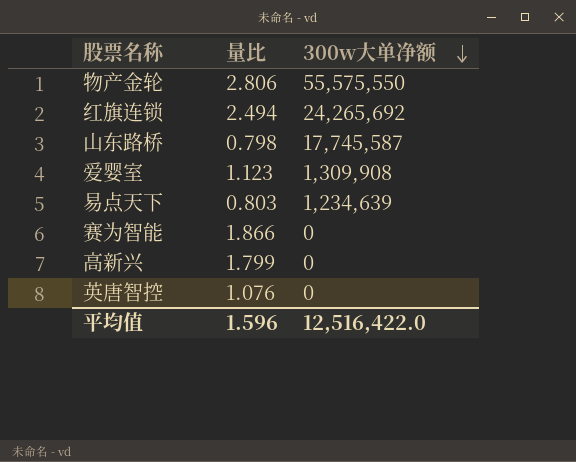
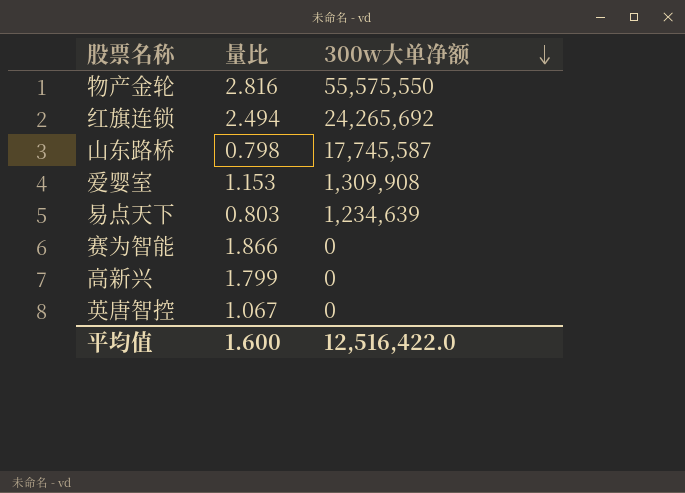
物产金轮 | 量比: 2.806 -> 2.816
爱婴室 | 量比: 1.123 -> 1.153
英唐智控 | 量比: 1.076 -> 1.067
平均值 | 量比: 1.596 -> 1.600

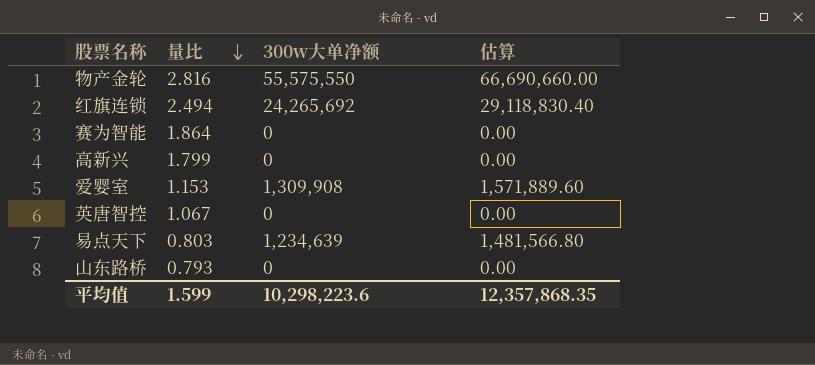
row order: 300w大单净额 descending -> 量比 descending
column 估算 | formula: none -> [300w大单净额] * 1.2
赛为智能 | 量比: 1.866 -> 1.864
山东路桥 | 量比: 0.798 -> 0.793
山东路桥 | 300w大单净额: 17,745,587 -> 0
平均值 | 量比: 1.600 -> 1.599
平均值 | 300w大单净额: 12,516,422.0 -> 10,298,223.6

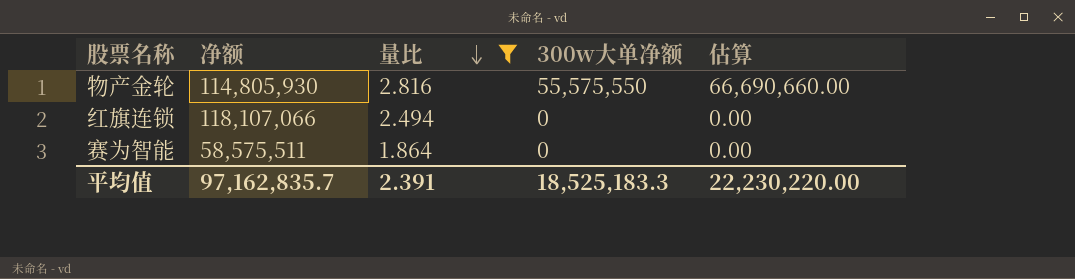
filter: none -> 量比 >= 1.864
column 净额 | position: none -> 2
红旗连锁 | 300w大单净额: 24,265,692 -> 0
红旗连锁 | 估算: 29,118,830.40 -> 0.00
平均值 | 量比: 1.599 -> 2.391
平均值 | 300w大单净额: 10,298,223.6 -> 18,525,183.3
平均值 | 估算: 12,357,868.35 -> 22,230,220.00

